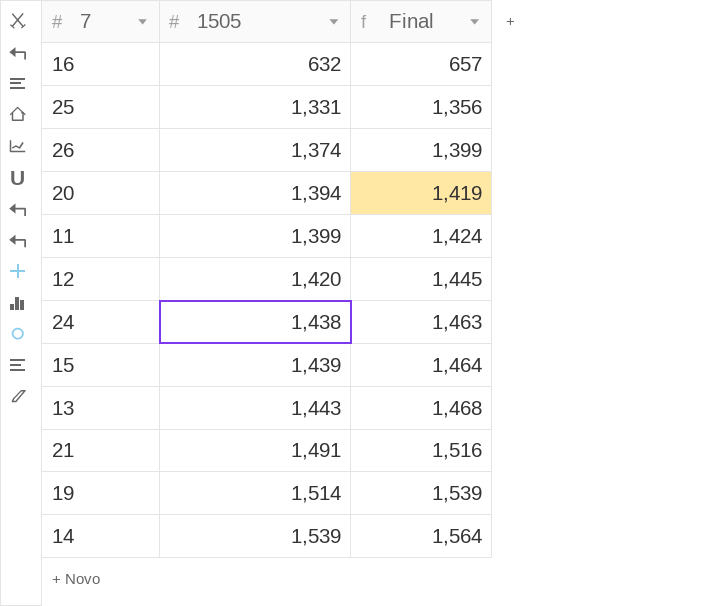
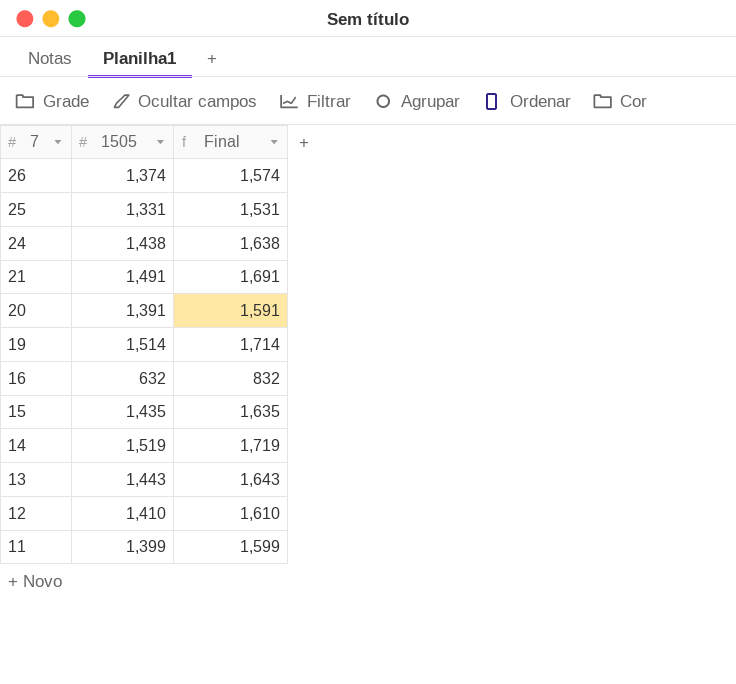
row order: 1505 ascending -> 7 descending
column Final | formula: [1505] + 25 -> [1505] + 200
20 | 1505: 1,394 -> 1,391
15 | 1505: 1,439 -> 1,435
14 | 1505: 1,539 -> 1,519
12 | 1505: 1,420 -> 1,410

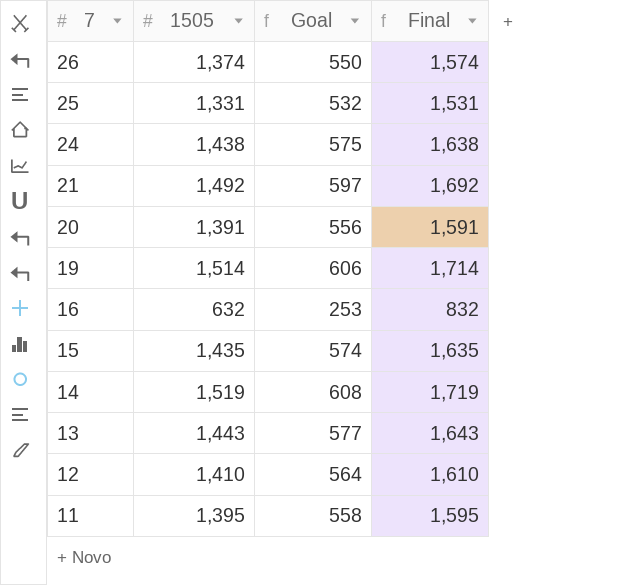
column Goal | formula: none -> [1505] * 0.4
21 | 1505: 1,491 -> 1,492
21 | Final: 1,691 -> 1,692
11 | 1505: 1,399 -> 1,395
11 | Final: 1,599 -> 1,595

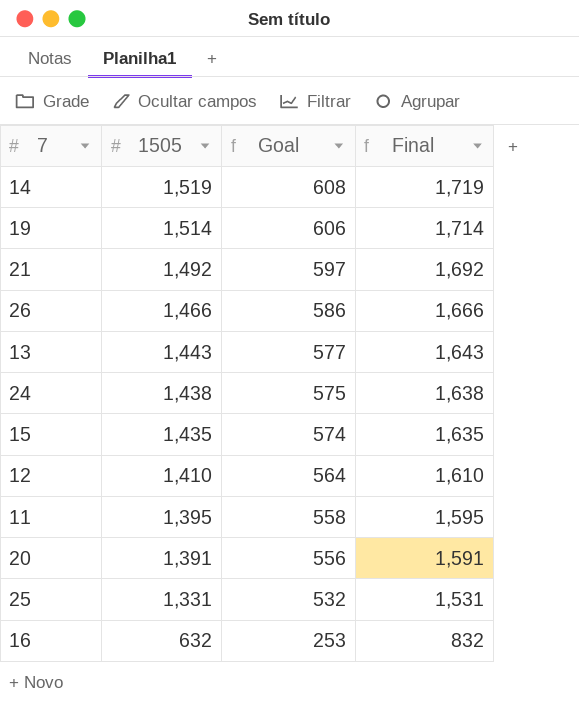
row order: 7 descending -> 1505 descending
26 | 1505: 1,374 -> 1,466
26 | Goal: 550 -> 586
26 | Final: 1,574 -> 1,666

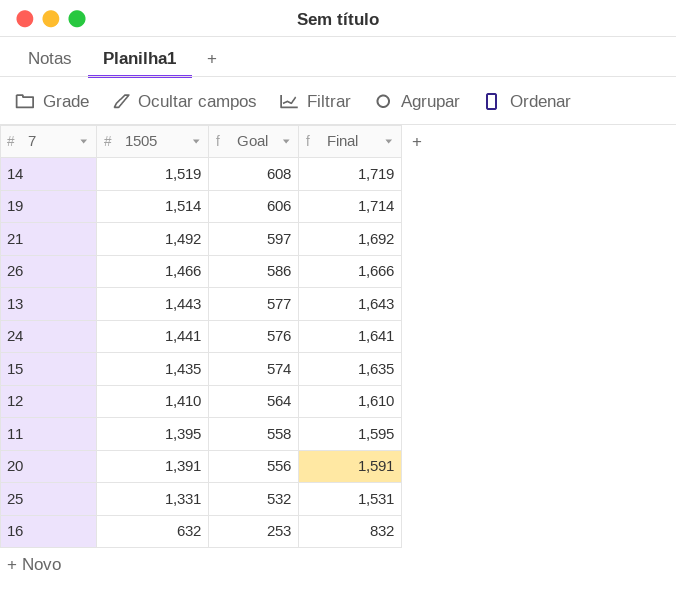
24 | 1505: 1,438 -> 1,441
24 | Goal: 575 -> 576
24 | Final: 1,638 -> 1,641

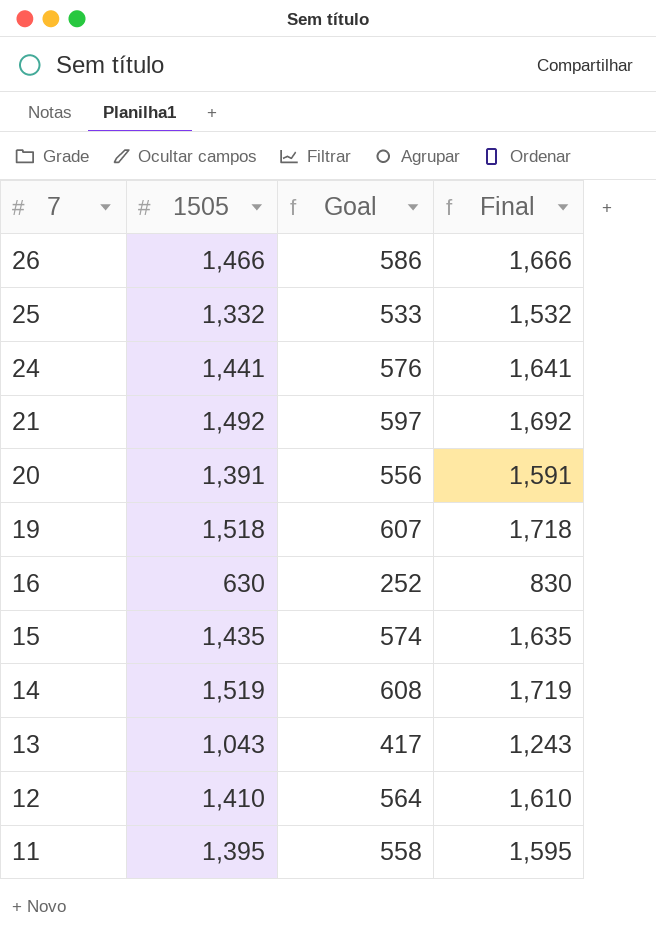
row order: 1505 descending -> 7 descending
25 | 1505: 1,331 -> 1,332
25 | Goal: 532 -> 533
25 | Final: 1,531 -> 1,532
19 | 1505: 1,514 -> 1,518
19 | Goal: 606 -> 607
19 | Final: 1,714 -> 1,718
16 | 1505: 632 -> 630
16 | Goal: 253 -> 252
16 | Final: 832 -> 830
13 | 1505: 1,443 -> 1,043
13 | Goal: 577 -> 417
13 | Final: 1,643 -> 1,243

